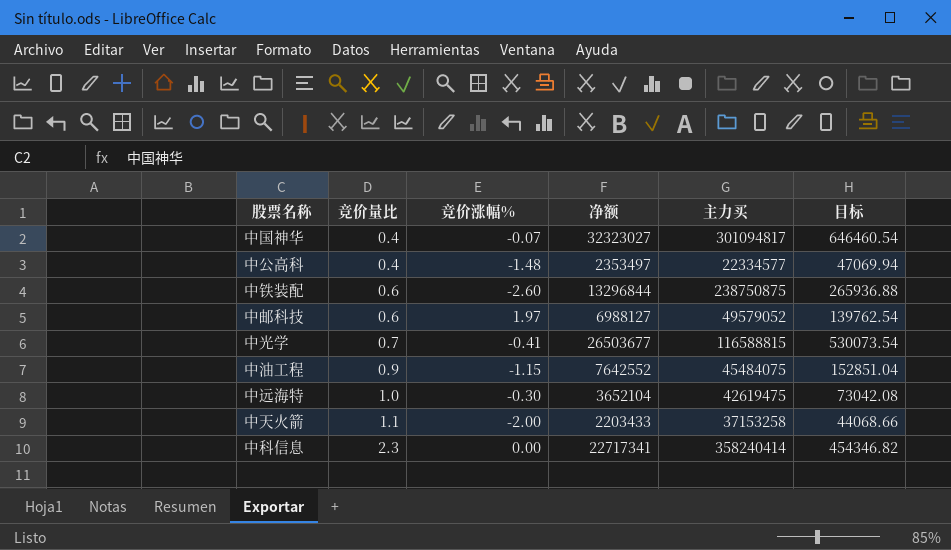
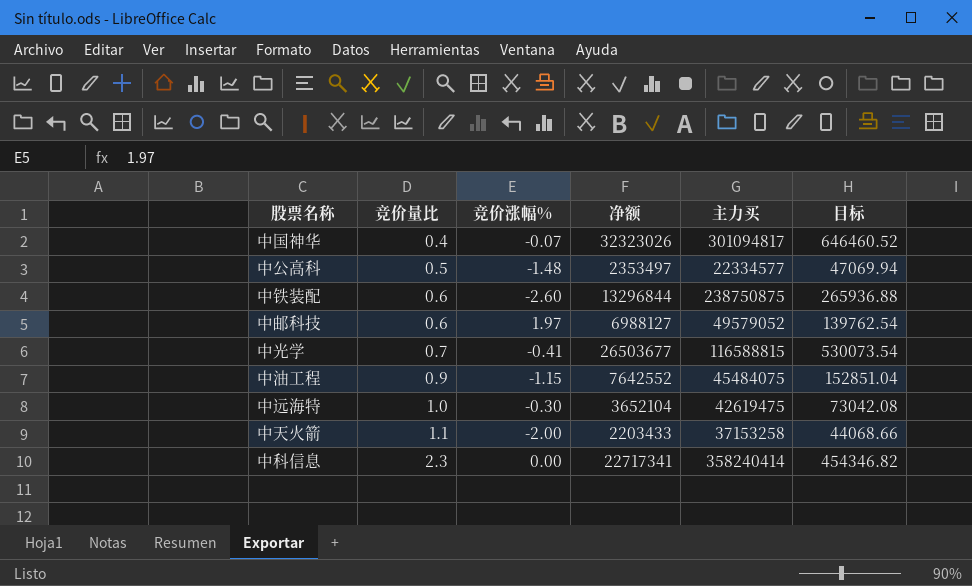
中国神华 | 净额: 32323027 -> 32323026
中国神华 | 目标: 646460.54 -> 646460.52
中公高科 | 竞价量比: 0.4 -> 0.5

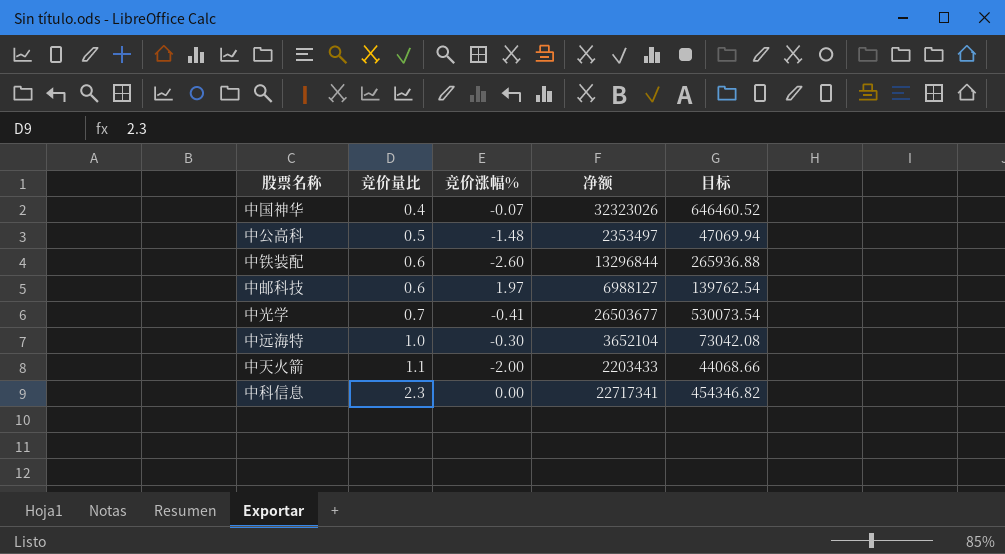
column 主力买 | position: 5 -> none
row 中油工程: 0.9 | -1.15 | 7642552 | 45484075 | 152851.04 -> none

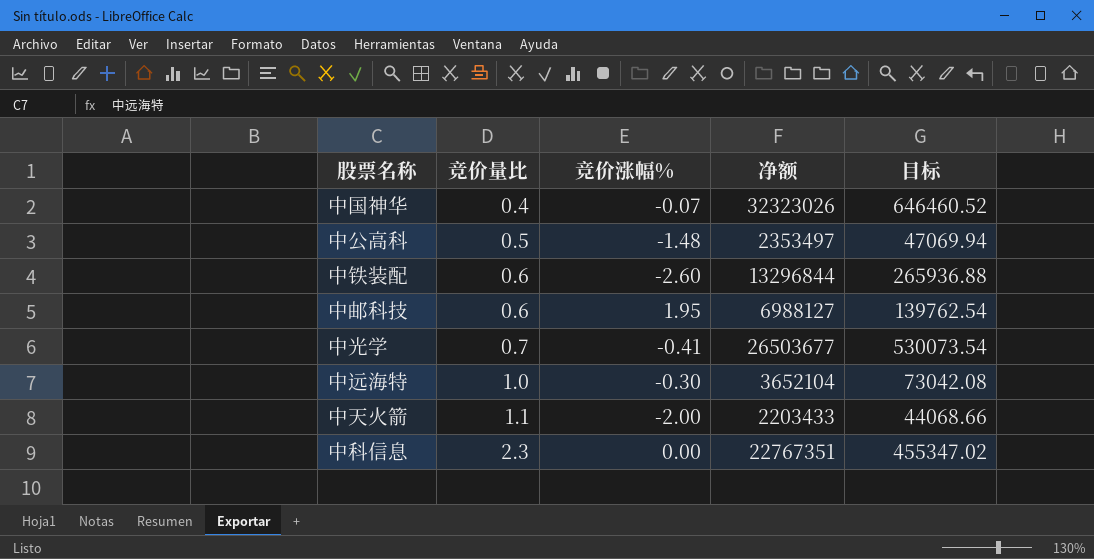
中邮科技 | 竞价涨幅%: 1.97 -> 1.95
中科信息 | 净额: 22717341 -> 22767351
中科信息 | 目标: 454346.82 -> 455347.02

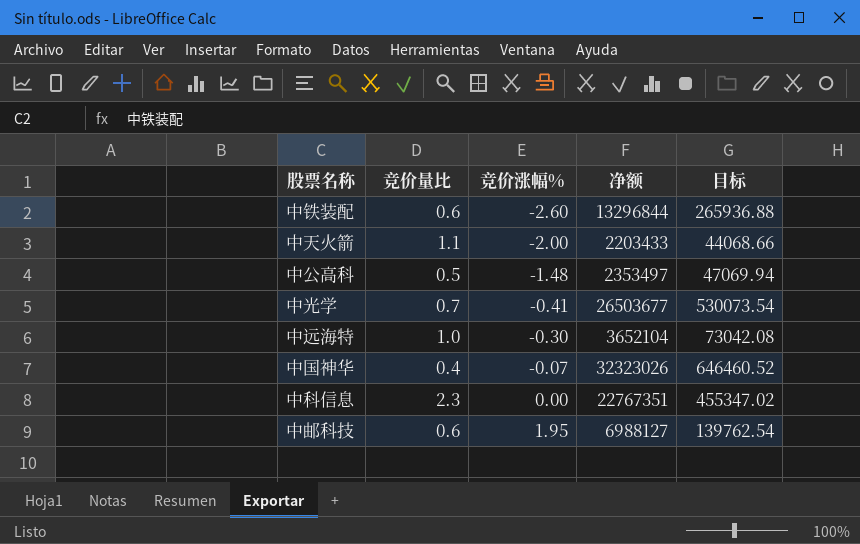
row order: 竞价量比 ascending -> 竞价涨幅% ascending

